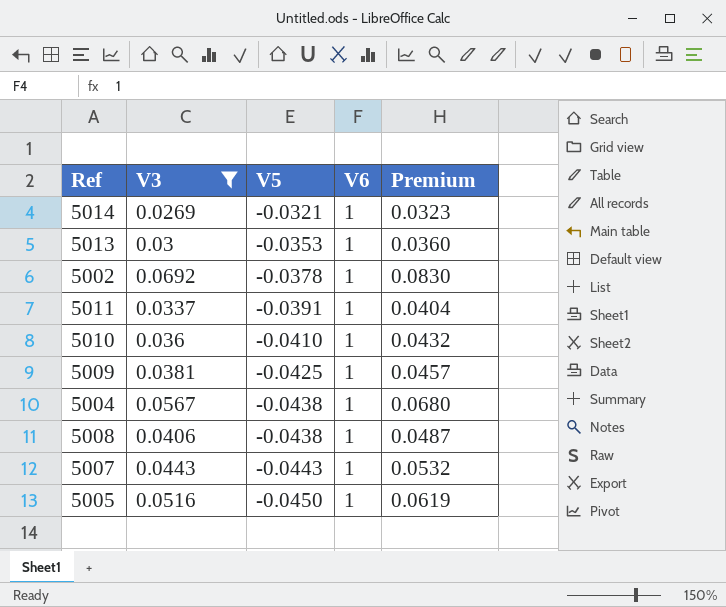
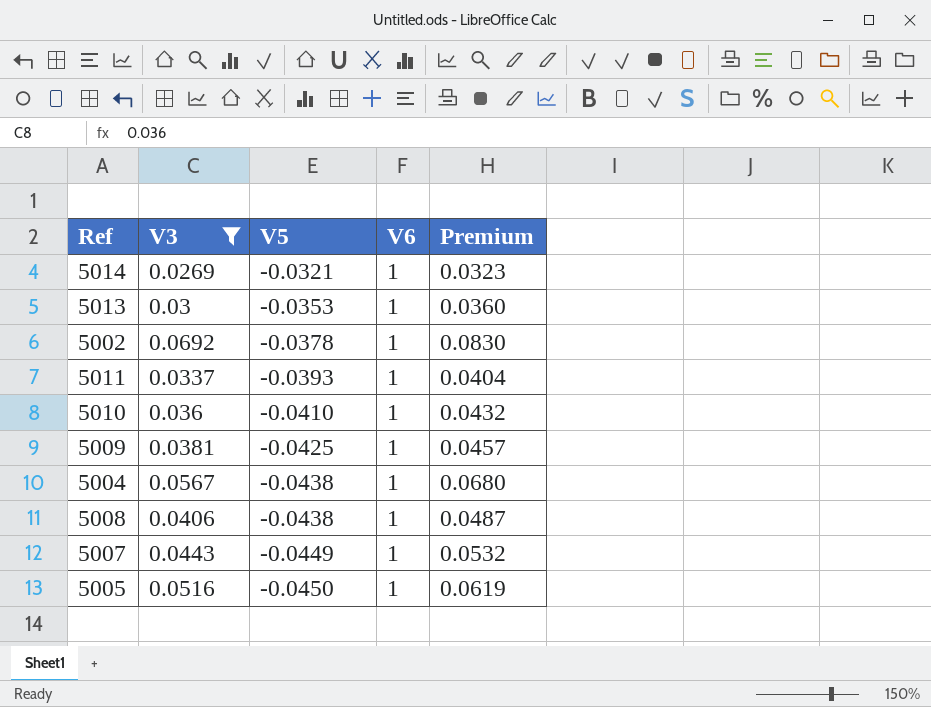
5011 | V5: -0.0391 -> -0.0393
5007 | V5: -0.0443 -> -0.0449

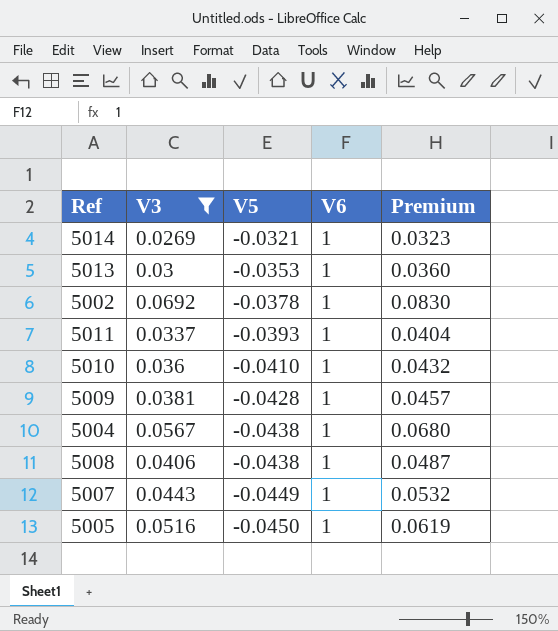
5009 | V5: -0.0425 -> -0.0428

